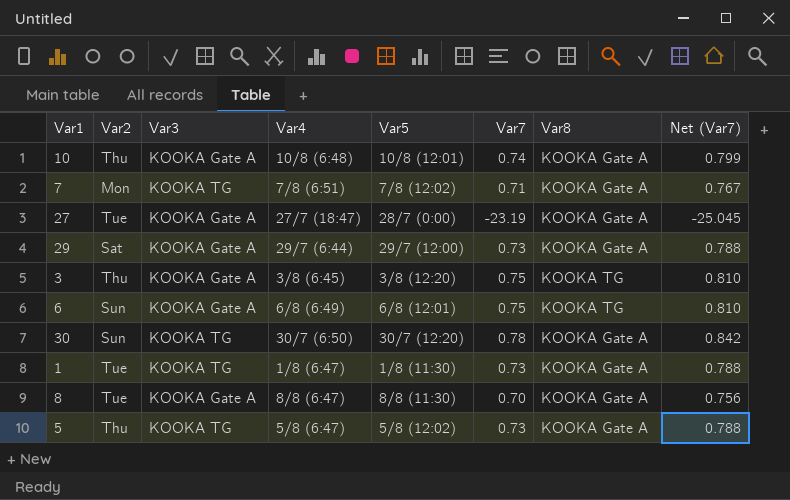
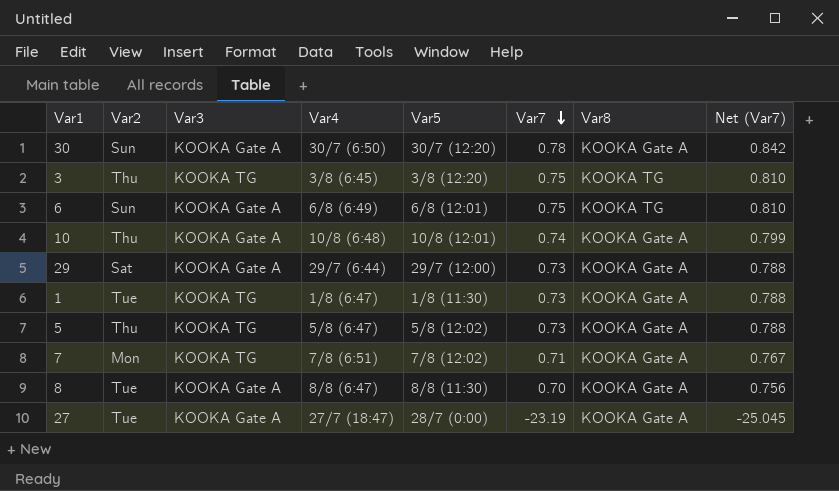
row order: none -> Var7 descending
30 | Var3: KOOKA TG -> KOOKA Gate A
3 | Var3: KOOKA Gate A -> KOOKA TG

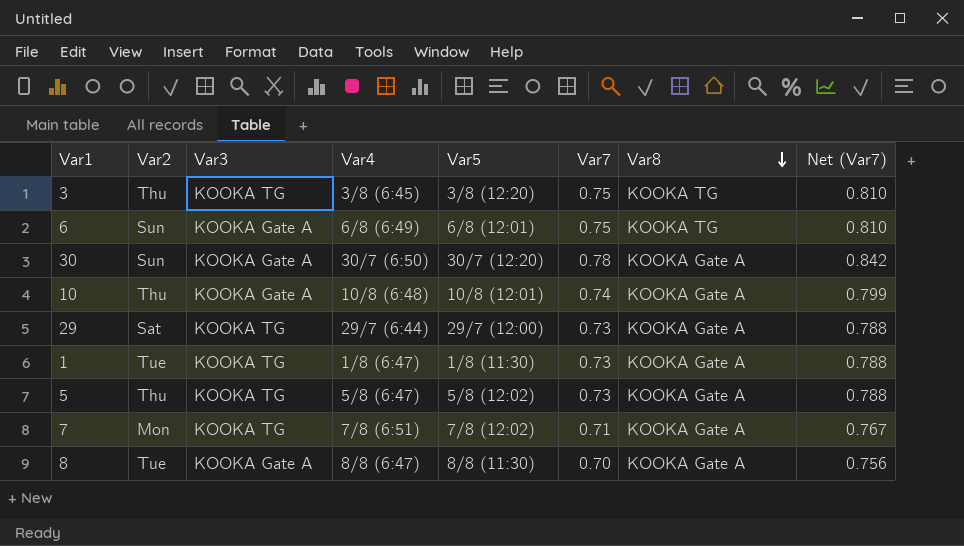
row order: Var7 descending -> Var8 descending
row 27: Tue | KOOKA Gate A | 27/7 (18:47) | 28/7 (0:00) | -23.19 | KOOKA Gate A | -25.045 -> none
29 | Var3: KOOKA Gate A -> KOOKA TG

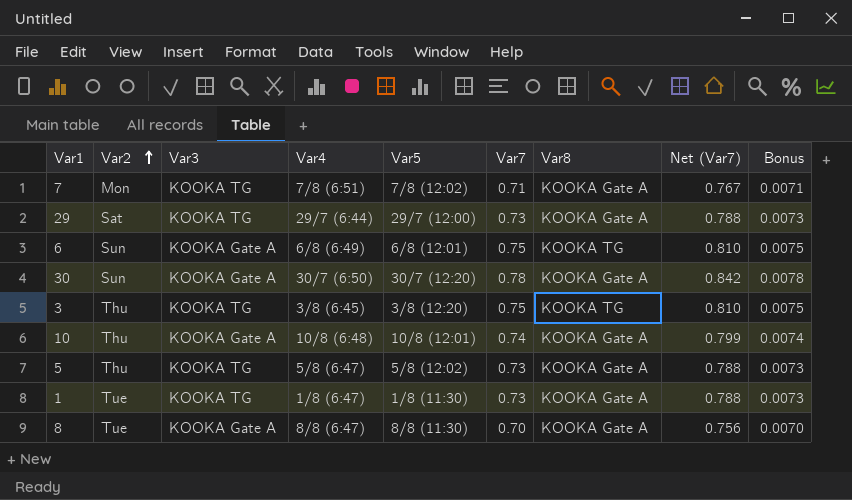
row order: Var8 descending -> Var2 ascending
column Bonus | formula: none -> [Var7] * 0.01

